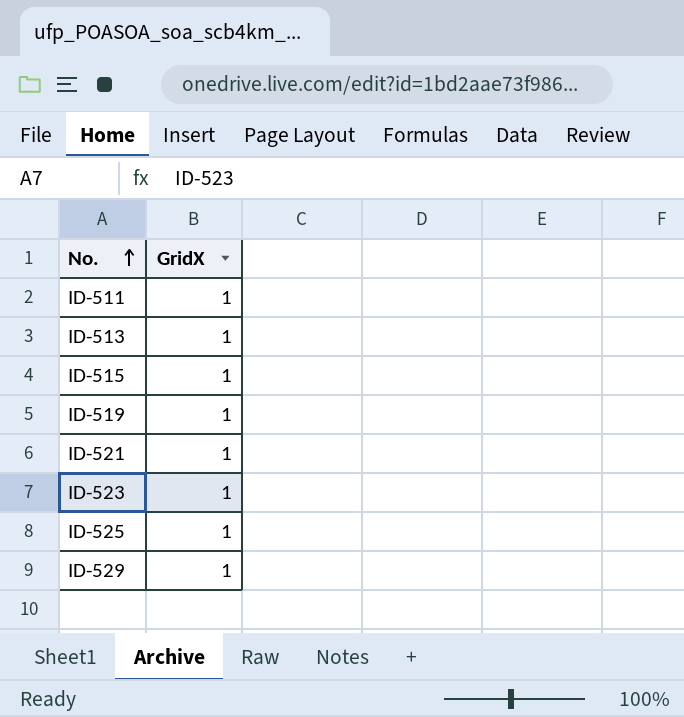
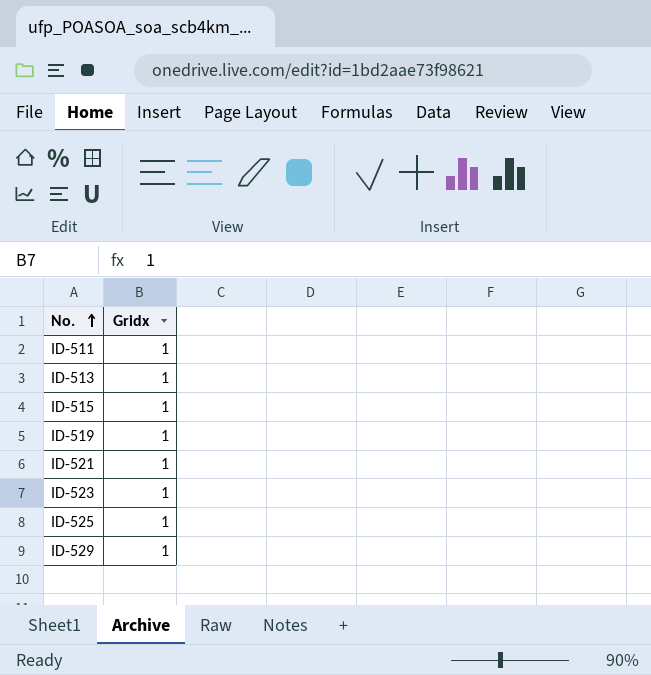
column name: GridX -> Gridx

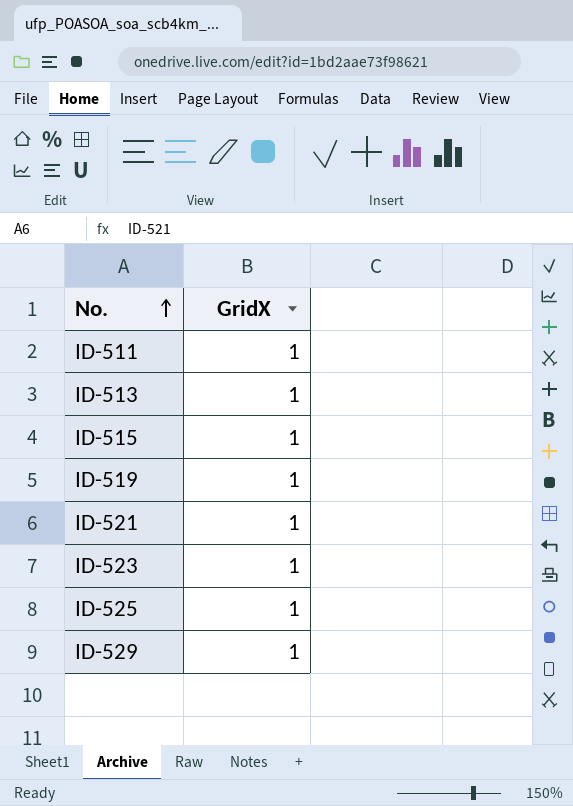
column name: Gridx -> GridX

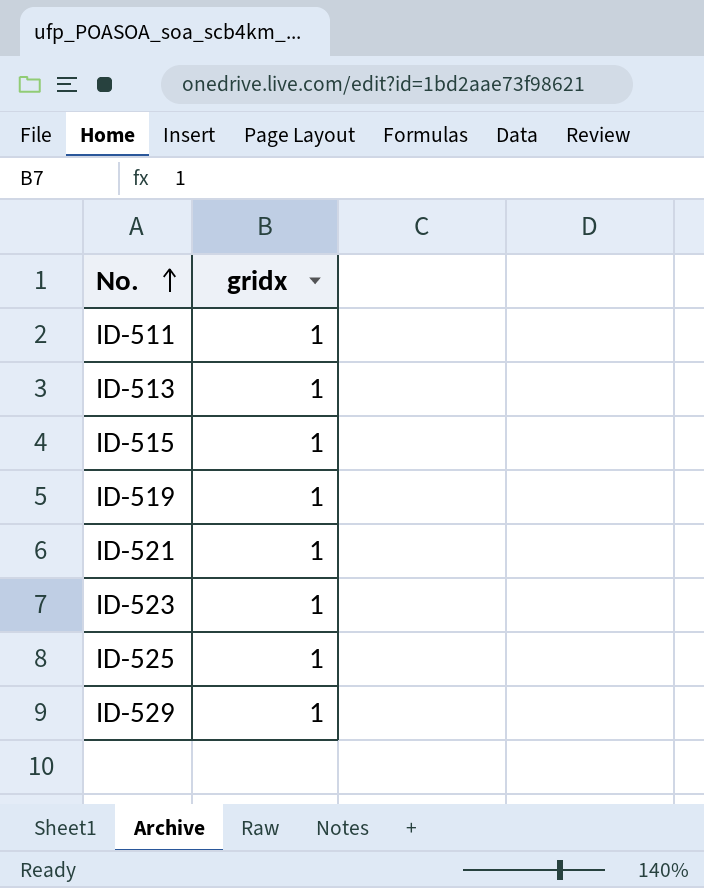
column name: GridX -> gridx

